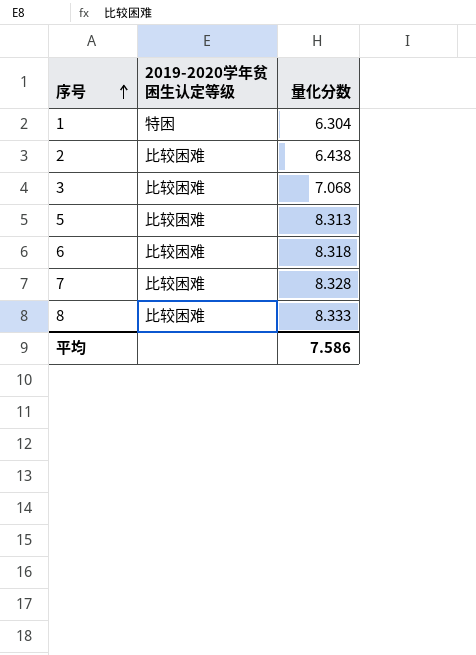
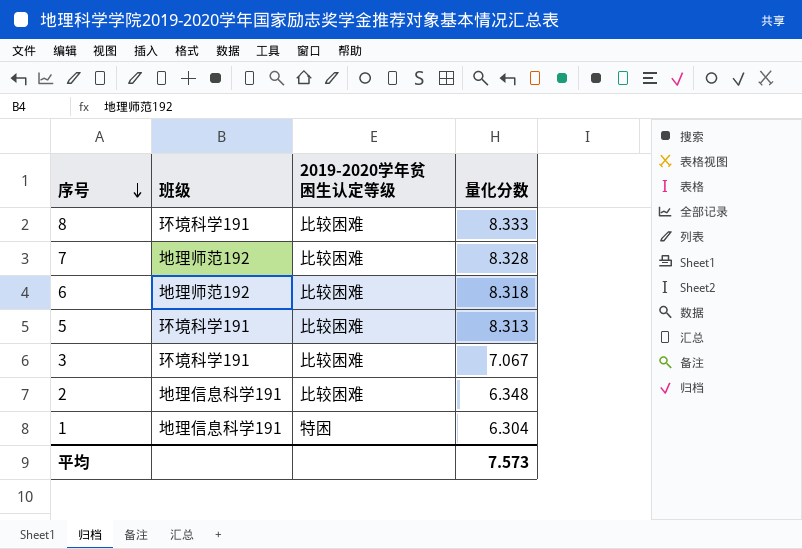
row order: 序号 ascending -> 序号 descending
column 班级 | position: none -> 2
3 | 量化分数: 7.068 -> 7.067
2 | 量化分数: 6.438 -> 6.348
平均 | 量化分数: 7.586 -> 7.573

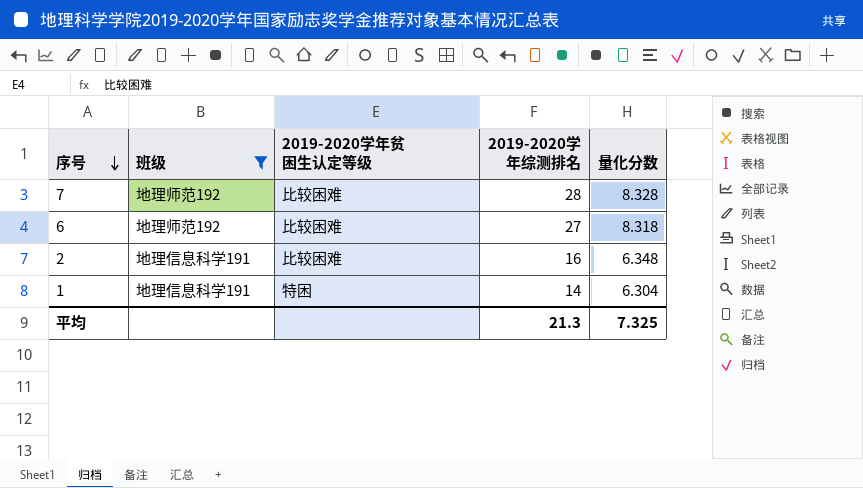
filter: none -> 班级 != 环境科学191
column 2019-2020学年综测排名 | position: none -> 4
平均 | 量化分数: 7.573 -> 7.325

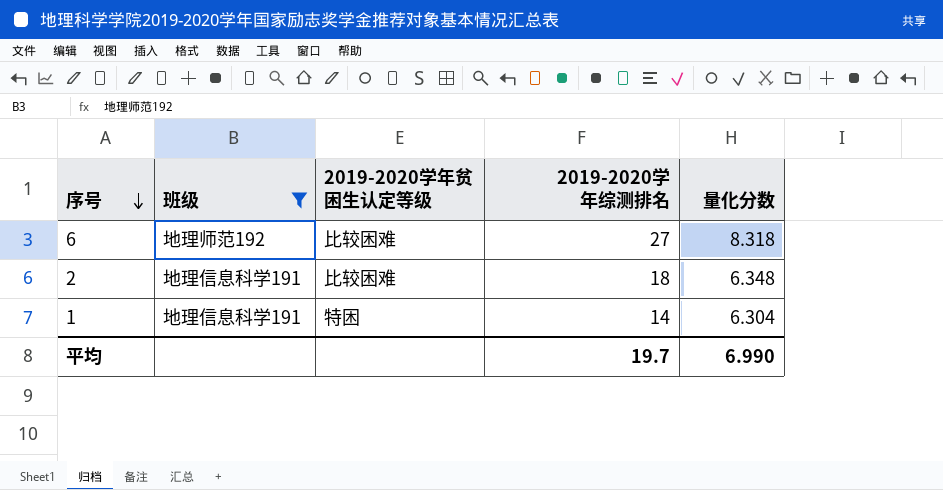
row 7: 地理师范192 | 比较困难 | 28 | 8.328 -> none
2 | 2019-2020学年综测排名: 16 -> 18
平均 | 2019-2020学年综测排名: 21.3 -> 19.7
平均 | 量化分数: 7.325 -> 6.990

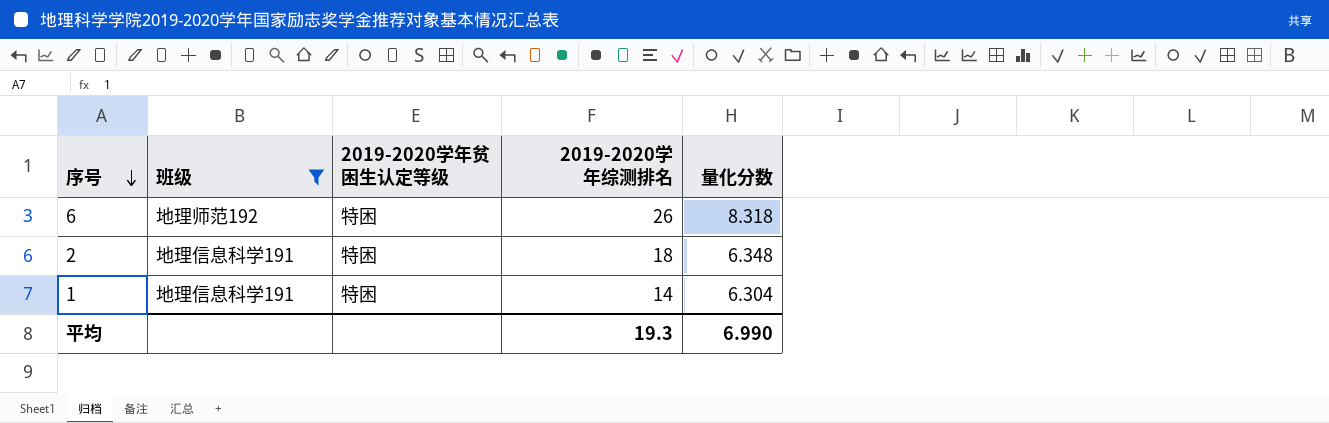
6 | 2019-2020学年贫困生认定等级: 比较困难 -> 特困
6 | 2019-2020学年综测排名: 27 -> 26
2 | 2019-2020学年贫困生认定等级: 比较困难 -> 特困
平均 | 2019-2020学年综测排名: 19.7 -> 19.3

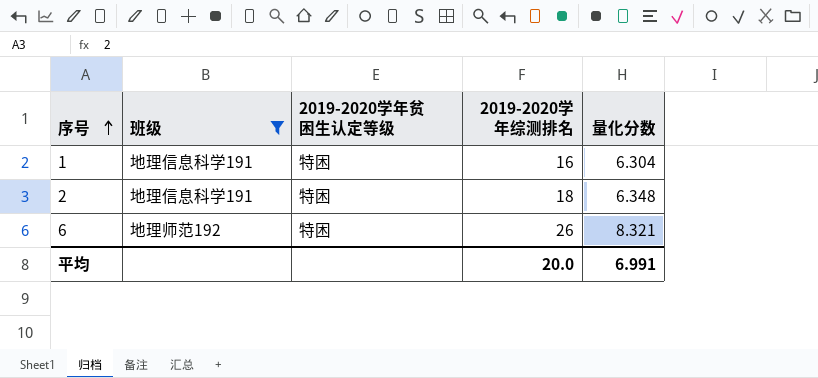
row order: 序号 descending -> 序号 ascending
1 | 2019-2020学年综测排名: 14 -> 16
6 | 量化分数: 8.318 -> 8.321
平均 | 2019-2020学年综测排名: 19.3 -> 20.0
平均 | 量化分数: 6.990 -> 6.991

